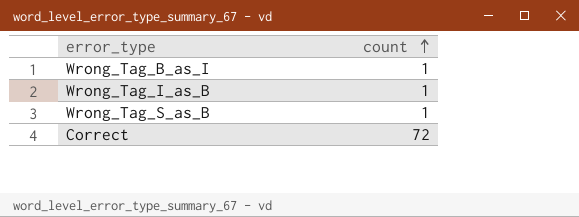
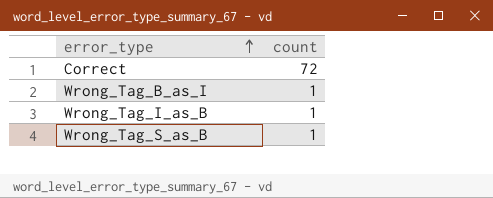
row order: count ascending -> error_type ascending

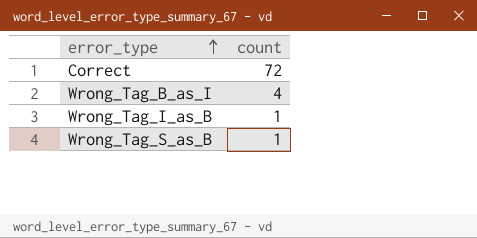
Wrong_Tag_B_as_I | count: 1 -> 4

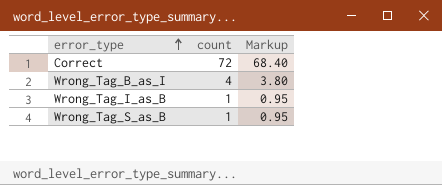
column Markup | formula: none -> [count] * 0.95

